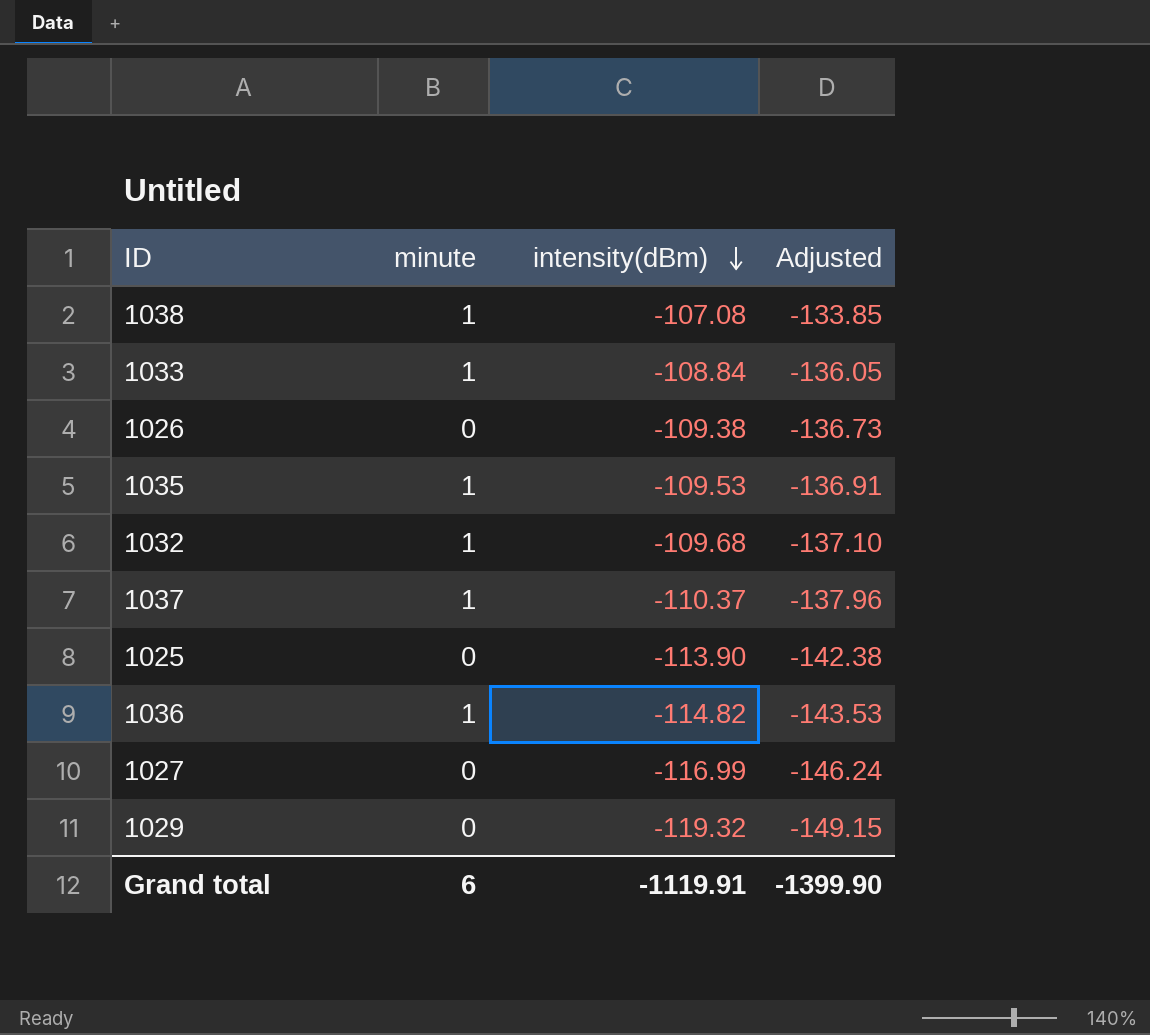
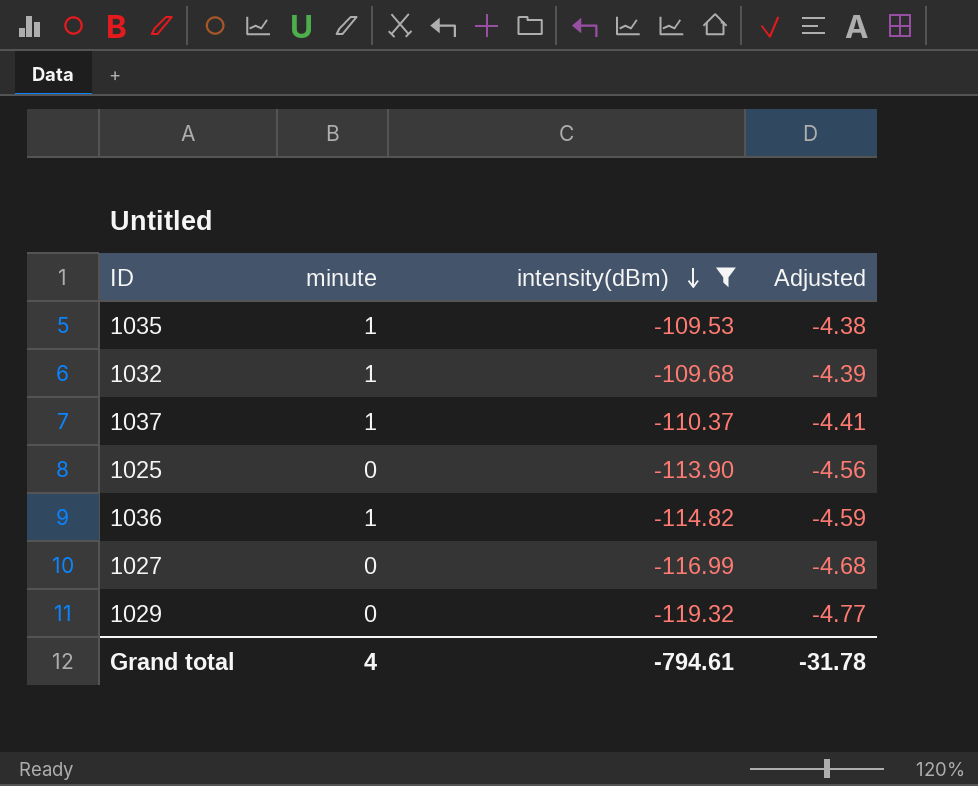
filter: none -> intensity(dBm) <= -109.53
column Adjusted | formula: [intensity(dBm)] * 1.25 -> [intensity(dBm)] * 0.04
Grand total | minute: 6 -> 4
Grand total | intensity(dBm): -1119.91 -> -794.61
Grand total | Adjusted: -1399.90 -> -31.78

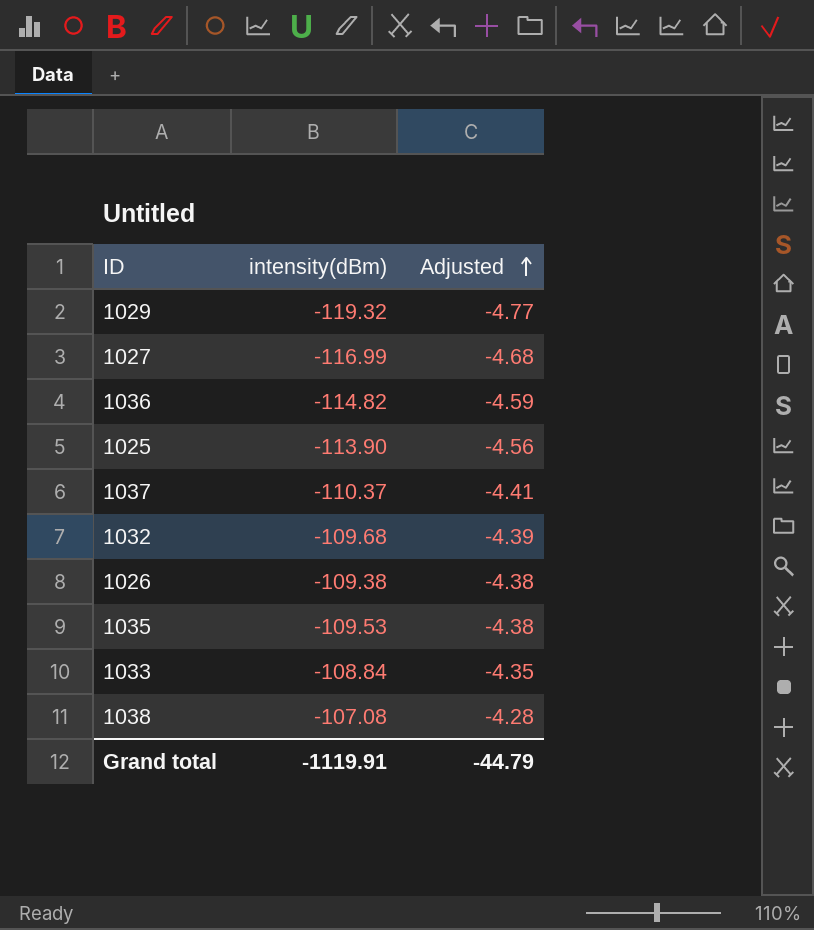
filter: intensity(dBm) <= -109.53 -> none
row order: intensity(dBm) descending -> Adjusted ascending
column minute | position: 2 -> none
Grand total | intensity(dBm): -794.61 -> -1119.91
Grand total | Adjusted: -31.78 -> -44.79

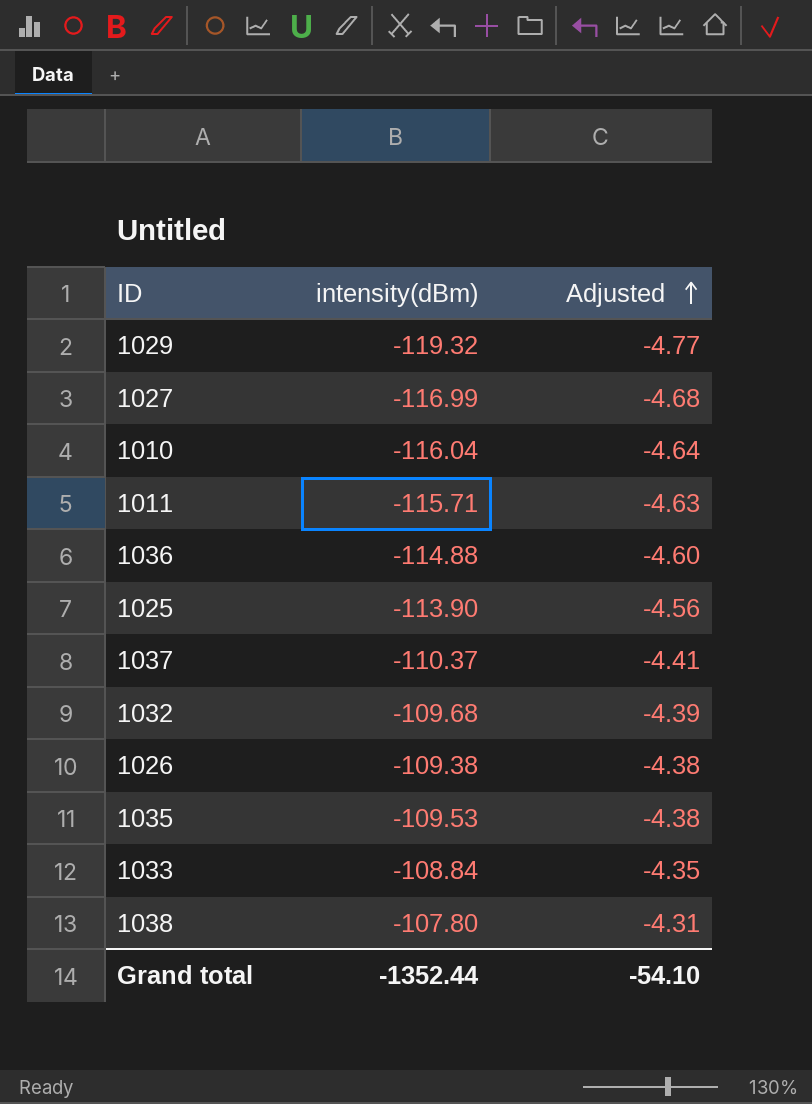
row 1010: none -> -116.04 | -4.64
row 1011: none -> -115.71 | -4.63
1036 | intensity(dBm): -114.82 -> -114.88
1036 | Adjusted: -4.59 -> -4.60
1038 | intensity(dBm): -107.08 -> -107.80
1038 | Adjusted: -4.28 -> -4.31
Grand total | intensity(dBm): -1119.91 -> -1352.44
Grand total | Adjusted: -44.79 -> -54.10

